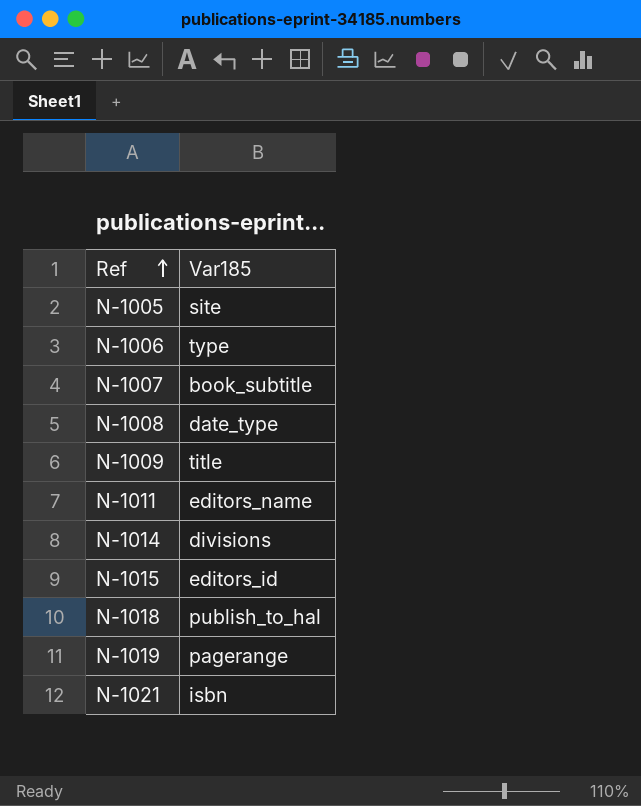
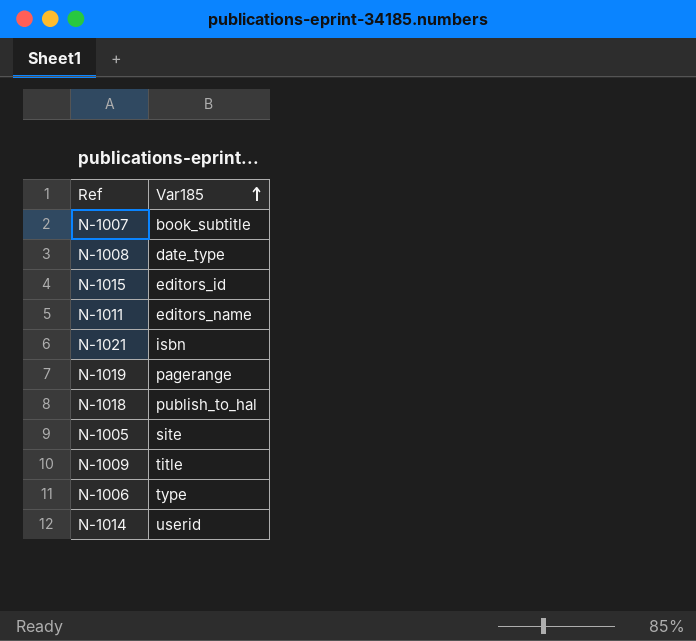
row order: Ref ascending -> Var185 ascending
N-1014 | Var185: divisions -> userid

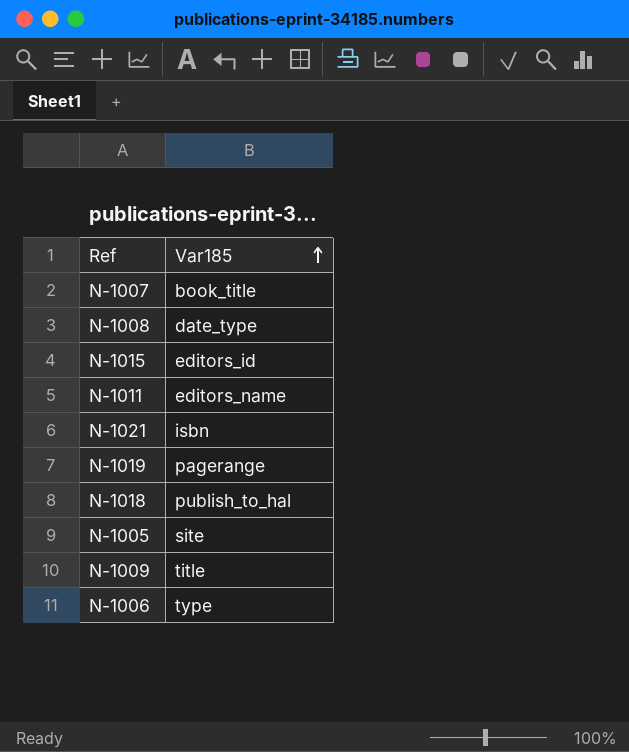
row N-1014: userid -> none
N-1007 | Var185: book_subtitle -> book_title

